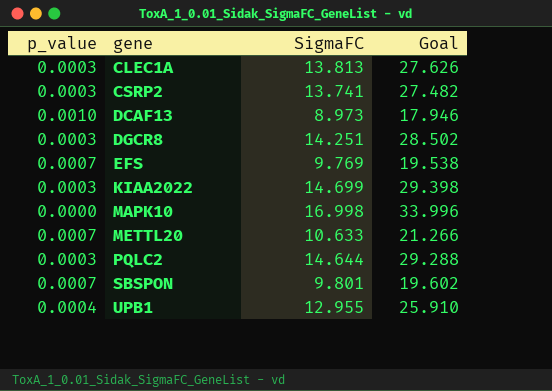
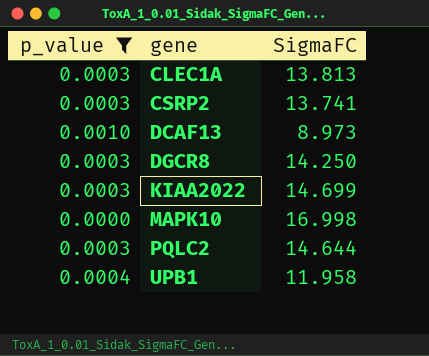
filter: none -> p_value != 0.0007
column Goal | formula: [SigmaFC] * 2 -> none
DGCR8 | SigmaFC: 14.251 -> 14.250
UPB1 | SigmaFC: 12.955 -> 11.958

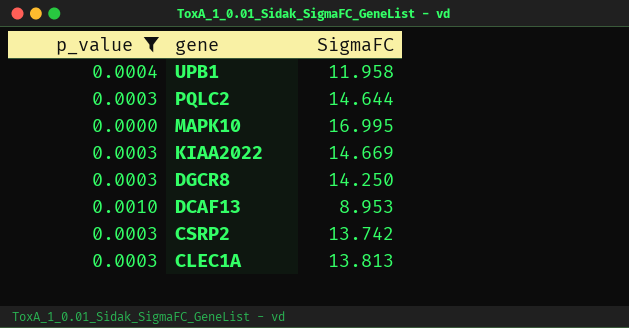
row order: gene ascending -> gene descending
MAPK10 | SigmaFC: 16.998 -> 16.995
KIAA2022 | SigmaFC: 14.699 -> 14.669
DCAF13 | SigmaFC: 8.973 -> 8.953
CSRP2 | SigmaFC: 13.741 -> 13.742

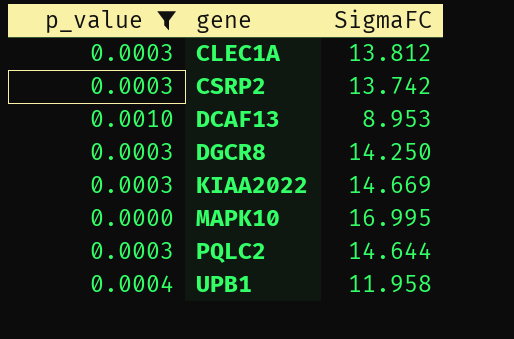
row order: gene descending -> gene ascending
CLEC1A | SigmaFC: 13.813 -> 13.812

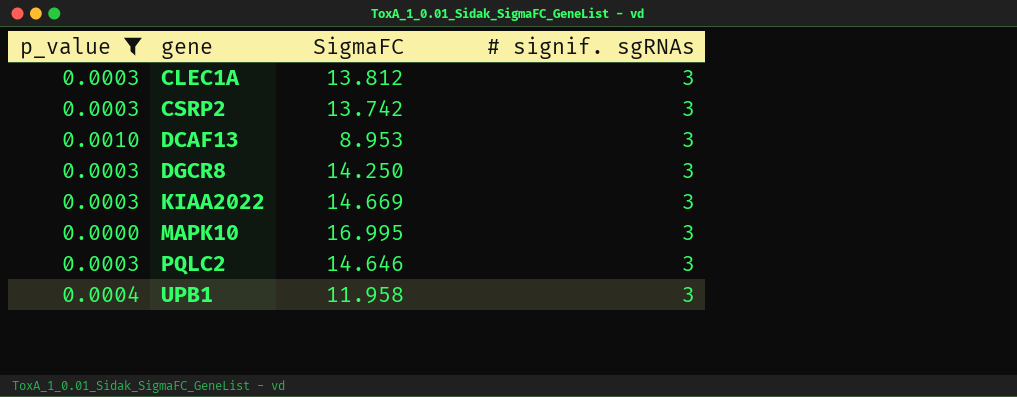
column # signif. sgRNAs | position: none -> 4
PQLC2 | SigmaFC: 14.644 -> 14.646

